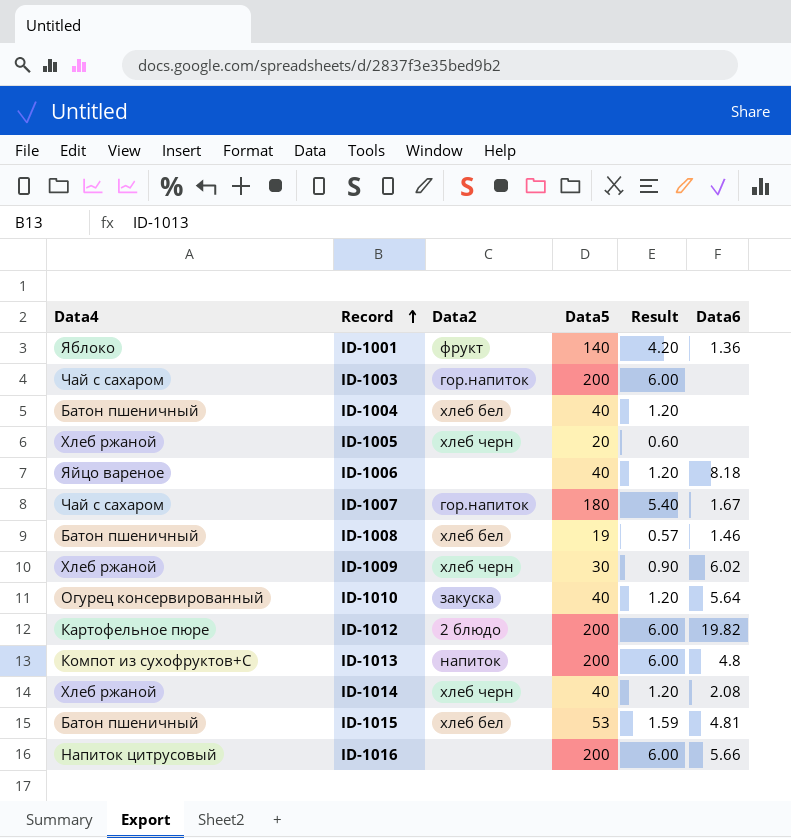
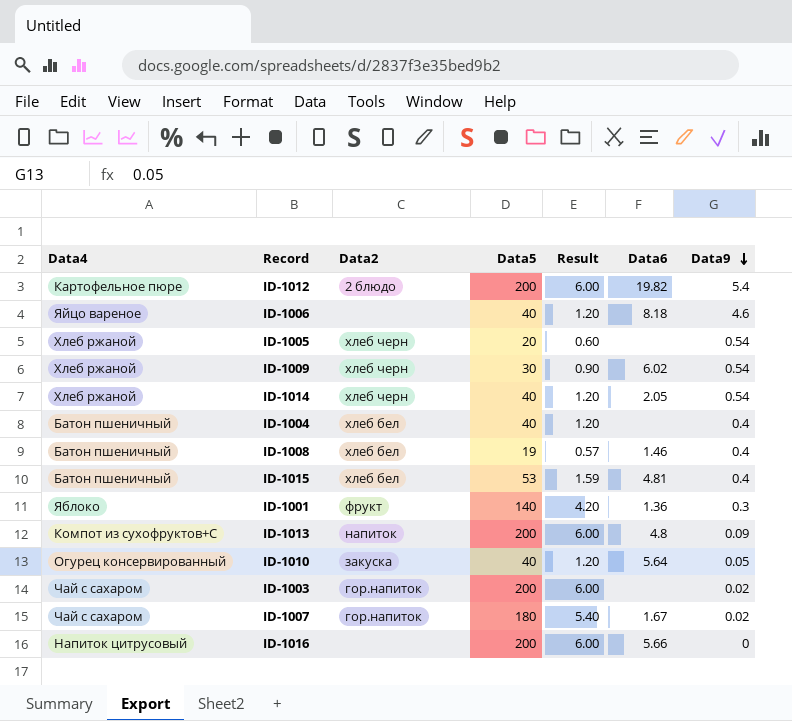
row order: Record ascending -> Data9 descending
column Data9 | position: none -> 7
ID-1014 | Data6: 2.08 -> 2.05

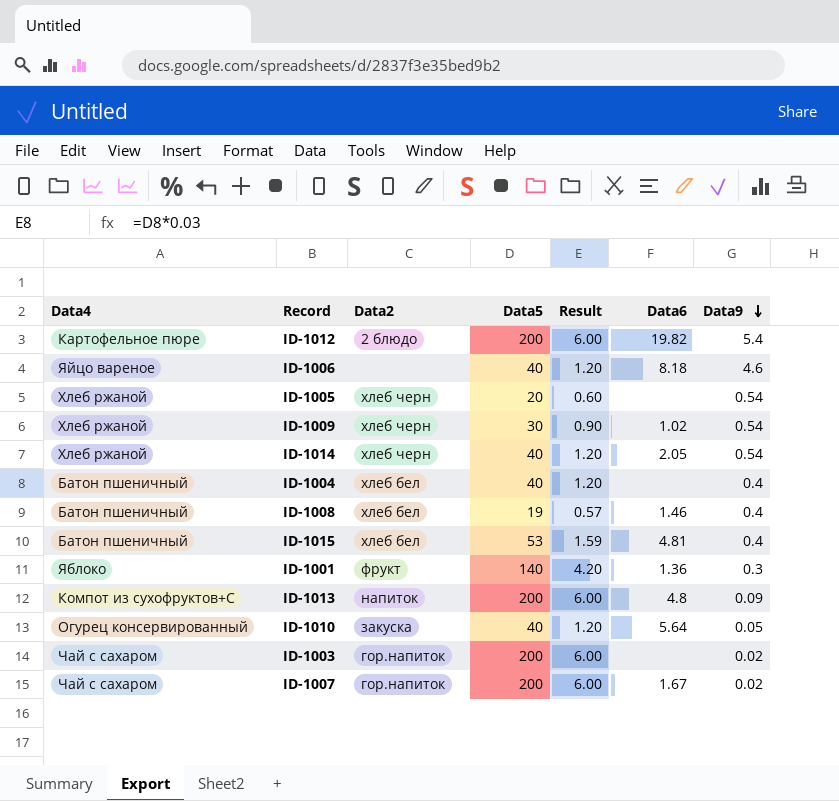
row ID-1016: Напиток цитрусовый | none | 200 | 6.00 | 5.66 | 0 -> none
ID-1009 | Data6: 6.02 -> 1.02
ID-1007 | Data5: 180 -> 200
ID-1007 | Result: 5.40 -> 6.00

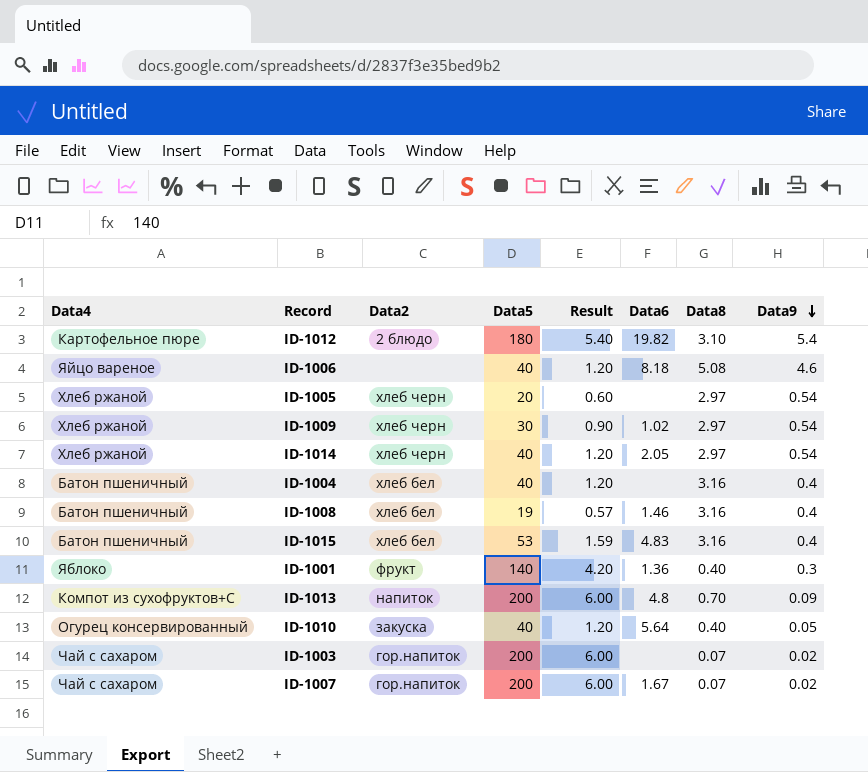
column Data8 | position: none -> 7
ID-1012 | Data5: 200 -> 180
ID-1012 | Result: 6.00 -> 5.40
ID-1015 | Data6: 4.81 -> 4.83

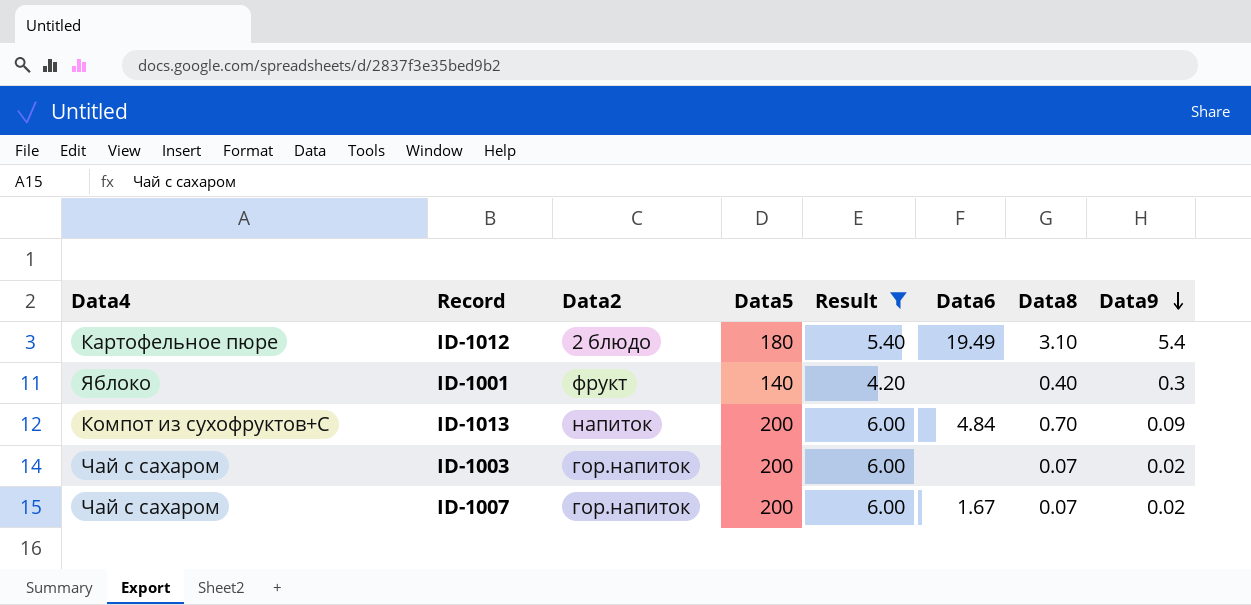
filter: none -> Result >= 4.20
ID-1012 | Data6: 19.82 -> 19.49
ID-1001 | Data6: 1.36 -> none
ID-1013 | Data6: 4.8 -> 4.84

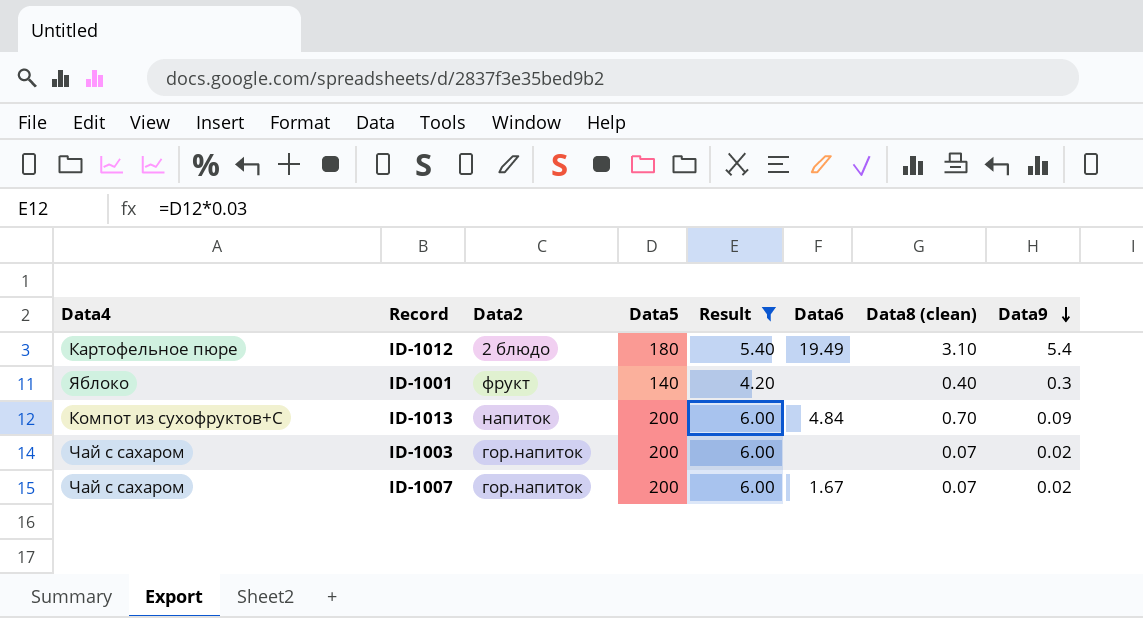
column name: Data8 -> Data8 (clean)

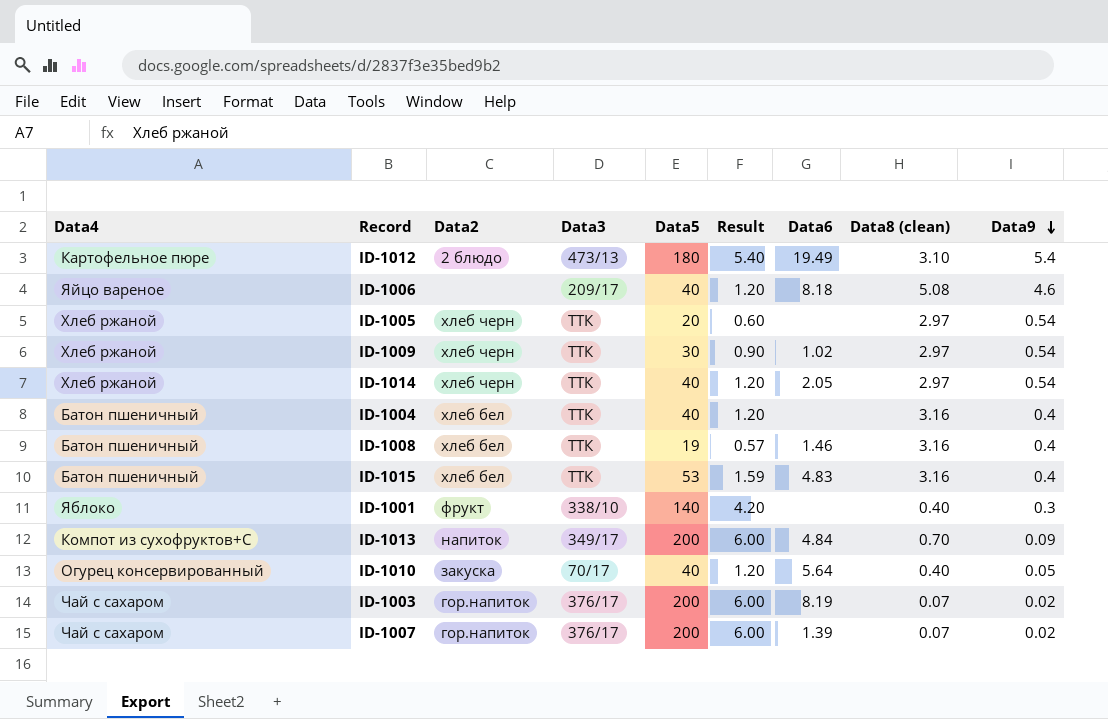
filter: Result >= 4.20 -> none
column Data3 | position: none -> 4
ID-1003 | Data6: none -> 8.19
ID-1007 | Data6: 1.67 -> 1.39

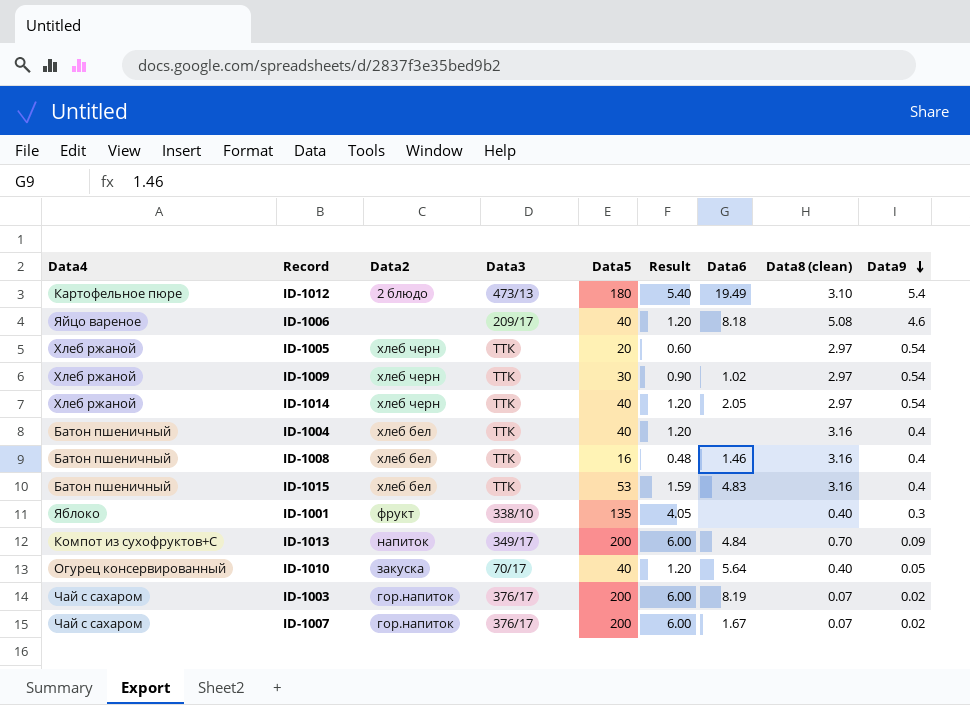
ID-1008 | Data5: 19 -> 16
ID-1008 | Result: 0.57 -> 0.48
ID-1001 | Data5: 140 -> 135
ID-1001 | Result: 4.20 -> 4.05
ID-1007 | Data6: 1.39 -> 1.67

